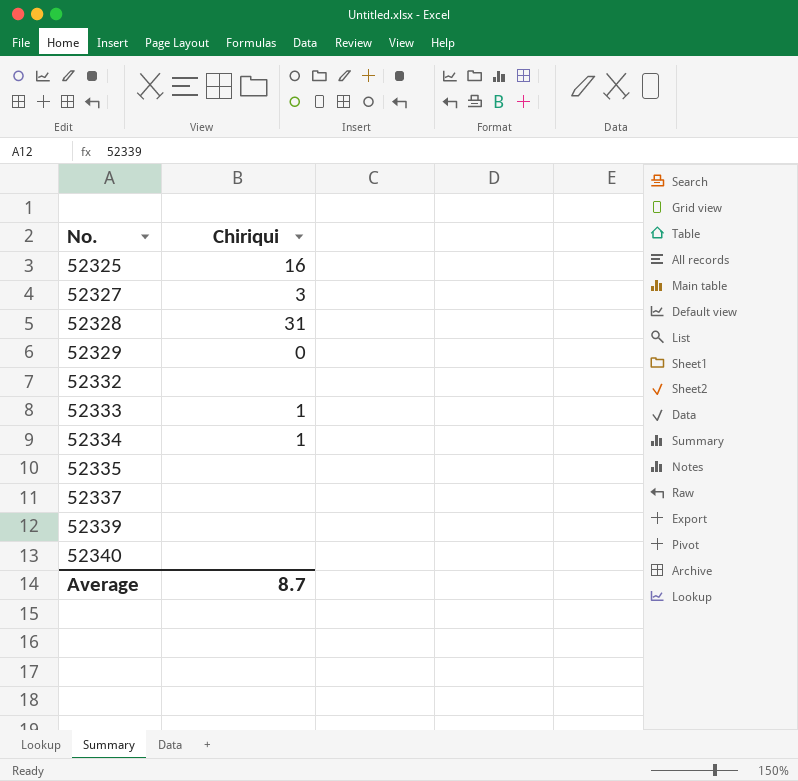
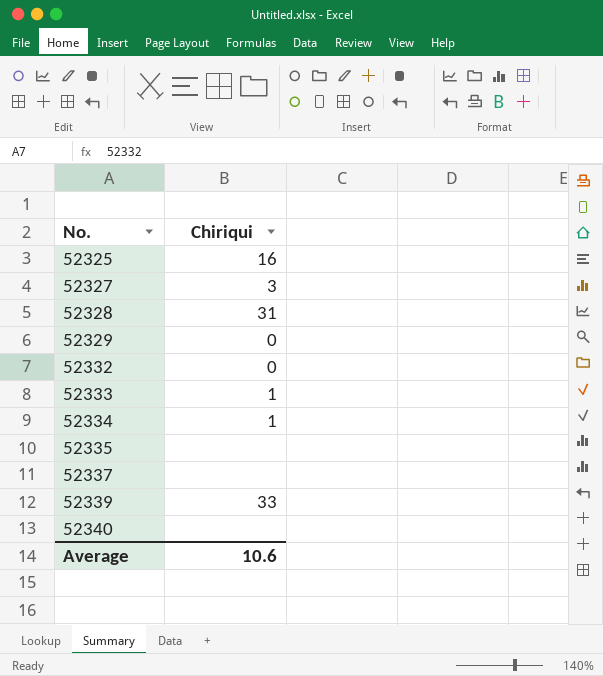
52332 | Chiriqui: none -> 0
52339 | Chiriqui: none -> 33
Average | Chiriqui: 8.7 -> 10.6

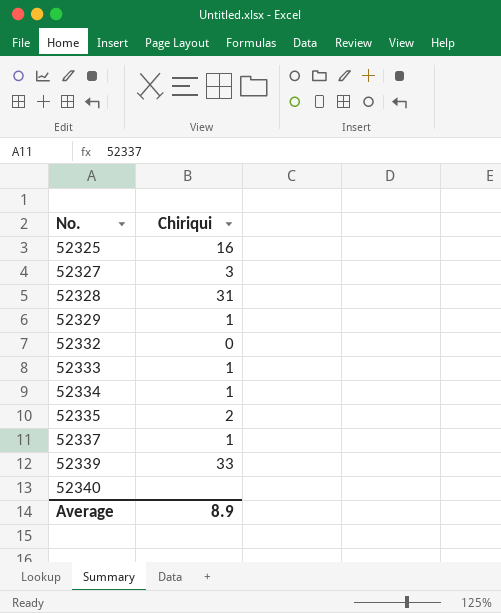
52329 | Chiriqui: 0 -> 1
52335 | Chiriqui: none -> 2
52337 | Chiriqui: none -> 1
Average | Chiriqui: 10.6 -> 8.9

